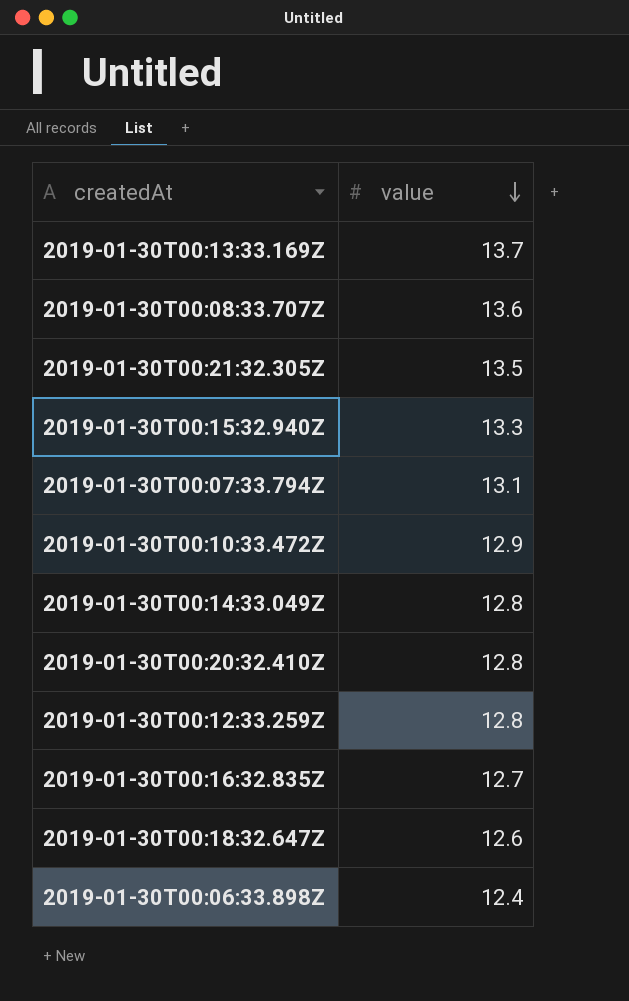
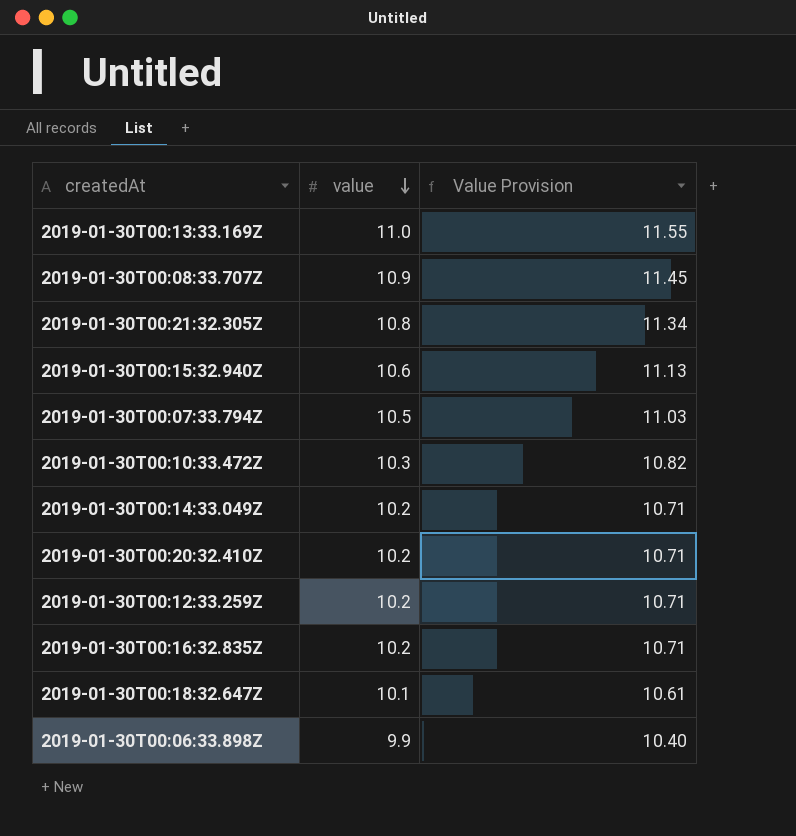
column Value Provision | formula: none -> [value] * 1.05
2019-01-30T00:13:33.169Z | value: 13.7 -> 11.0
2019-01-30T00:08:33.707Z | value: 13.6 -> 10.9
2019-01-30T00:21:32.305Z | value: 13.5 -> 10.8
2019-01-30T00:15:32.940Z | value: 13.3 -> 10.6
2019-01-30T00:07:33.794Z | value: 13.1 -> 10.5
2019-01-30T00:10:33.472Z | value: 12.9 -> 10.3
2019-01-30T00:14:33.049Z | value: 12.8 -> 10.2
2019-01-30T00:20:32.410Z | value: 12.8 -> 10.2
2019-01-30T00:12:33.259Z | value: 12.8 -> 10.2
2019-01-30T00:16:32.835Z | value: 12.7 -> 10.2
2019-01-30T00:18:32.647Z | value: 12.6 -> 10.1
2019-01-30T00:06:33.898Z | value: 12.4 -> 9.9

